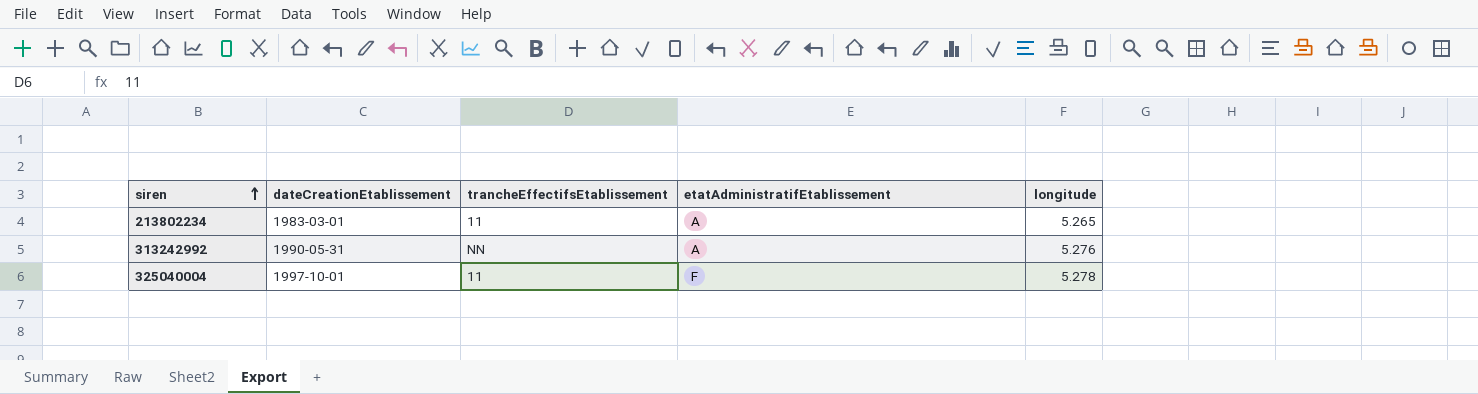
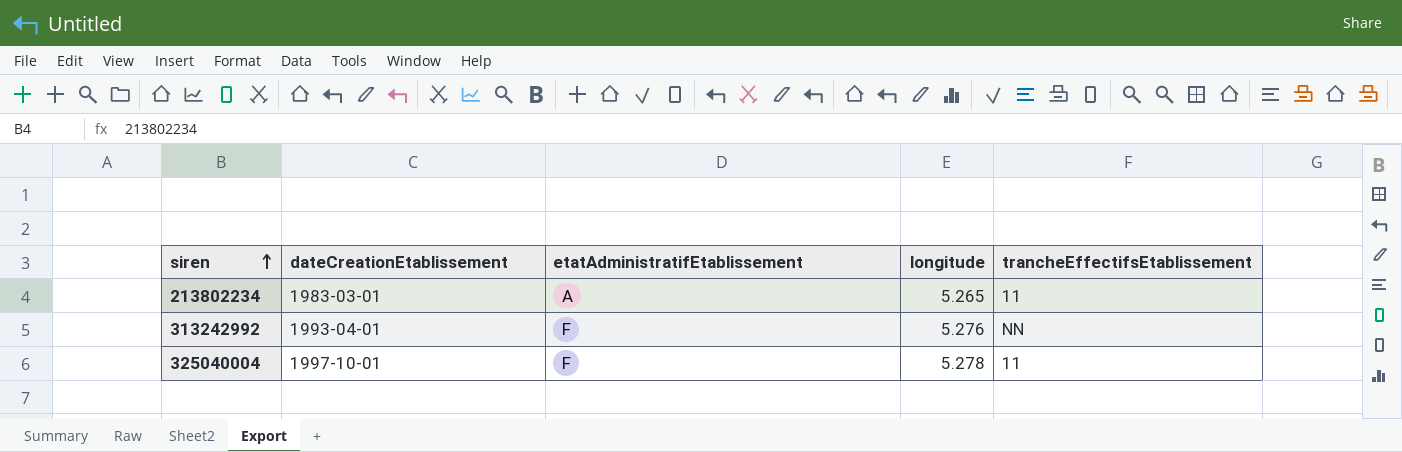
column trancheEffectifsEtablissement | position: 3 -> 5
313242992 | dateCreationEtablissement: 1990-05-31 -> 1993-04-01
313242992 | etatAdministratifEtablissement: A -> F

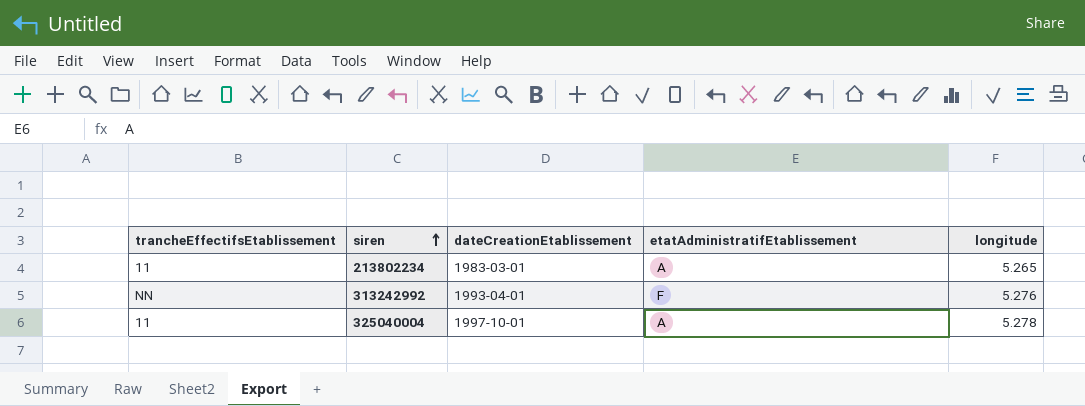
column trancheEffectifsEtablissement | position: 5 -> 1
325040004 | etatAdministratifEtablissement: F -> A

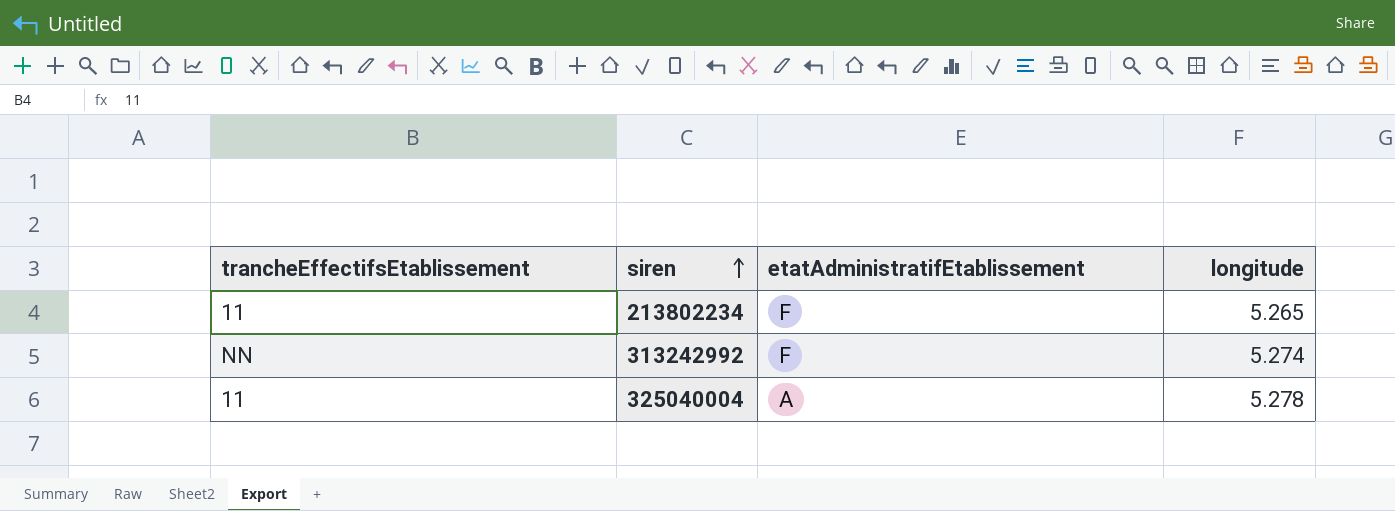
column dateCreationEtablissement | position: 3 -> none
213802234 | etatAdministratifEtablissement: A -> F
313242992 | longitude: 5.276 -> 5.274

